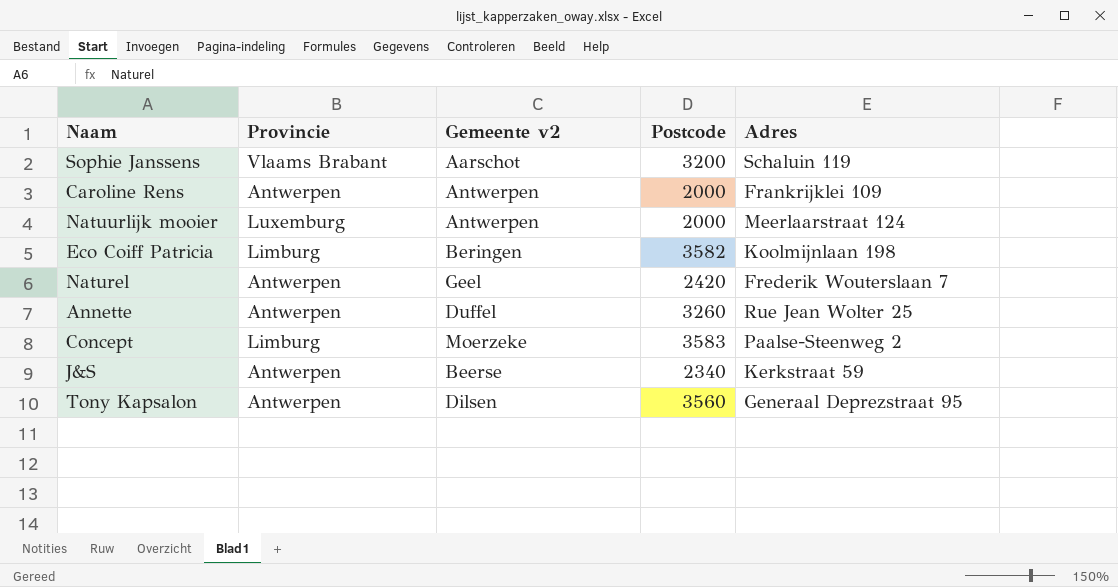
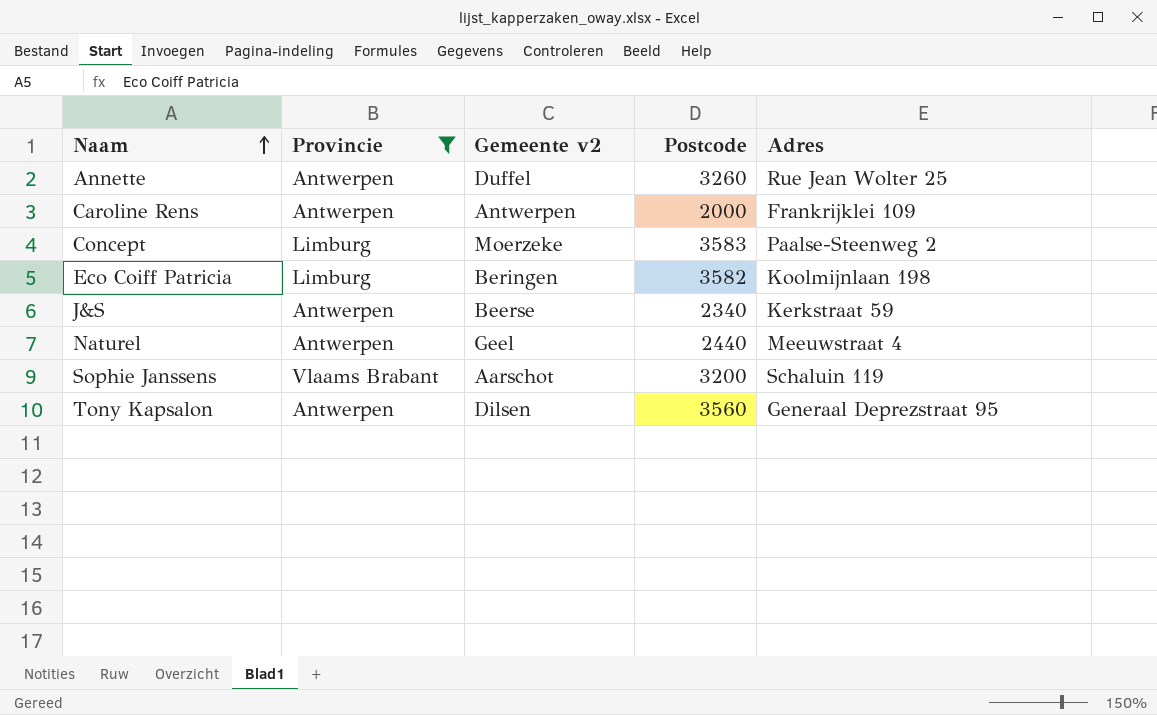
filter: none -> Provincie != Luxemburg
row order: none -> Naam ascending
Naturel | Postcode: 2420 -> 2440
Naturel | Adres: Frederik Wouterslaan 7 -> Meeuwstraat 4

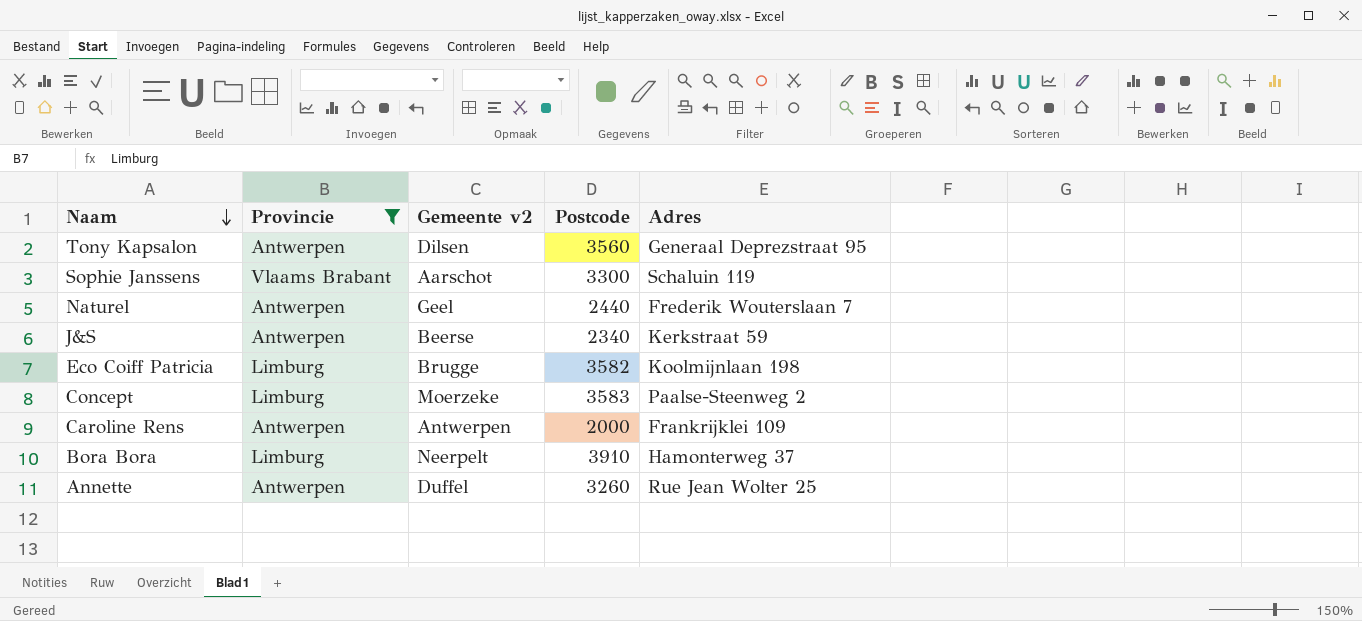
row order: Naam ascending -> Naam descending
Sophie Janssens | Postcode: 3200 -> 3300
Naturel | Adres: Meeuwstraat 4 -> Frederik Wouterslaan 7
Eco Coiff Patricia | Gemeente v2: Beringen -> Brugge
row Bora Bora: none -> Limburg | Neerpelt | 3910 | Hamonterweg 37

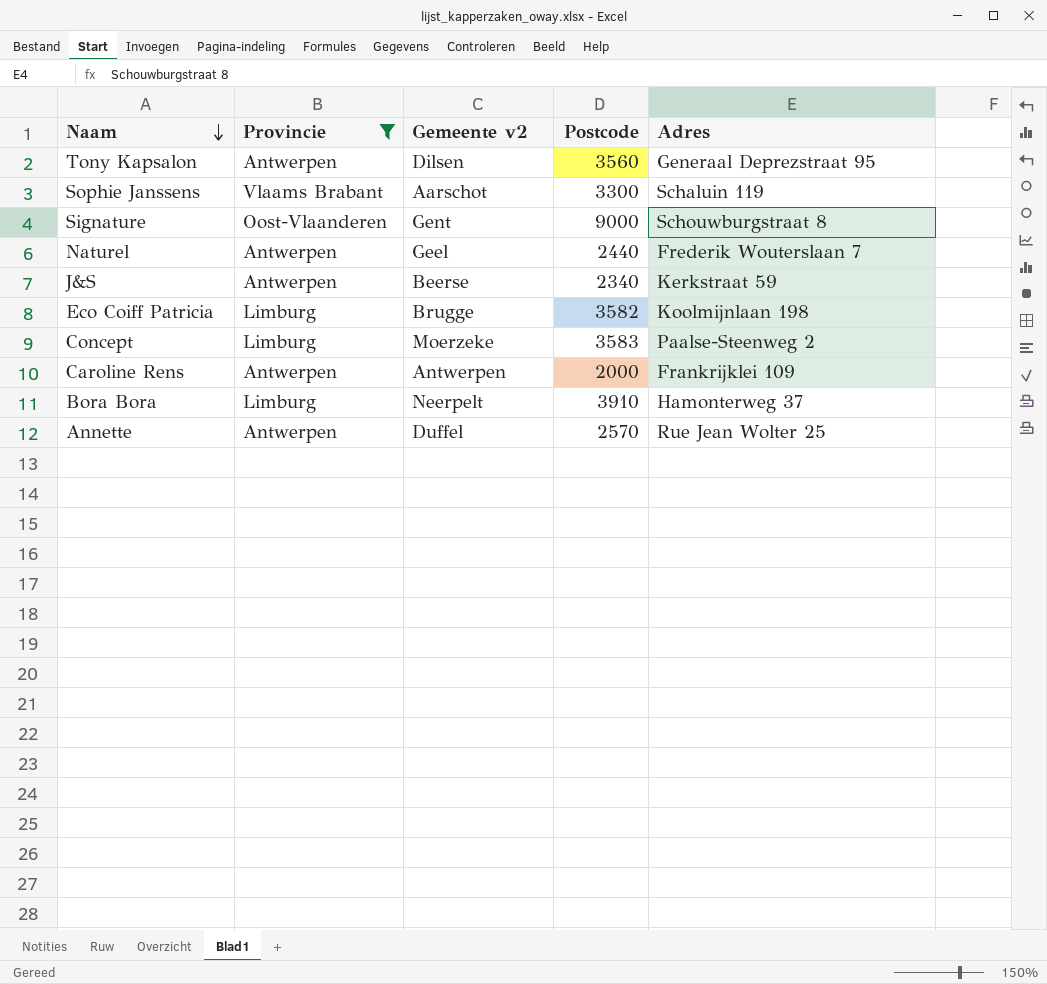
row Signature: none -> Oost-Vlaanderen | Gent | 9000 | Schouwburgstraat 8
Annette | Postcode: 3260 -> 2570

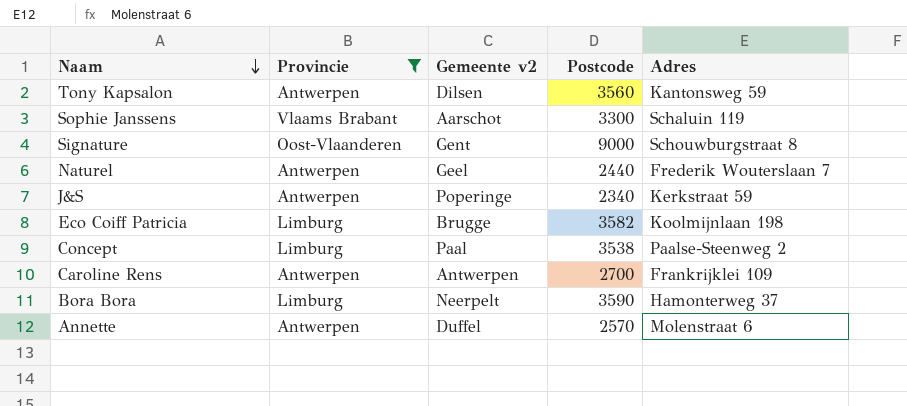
Tony Kapsalon | Adres: Generaal Deprezstraat 95 -> Kantonsweg 59
J&S | Gemeente v2: Beerse -> Poperinge
Concept | Gemeente v2: Moerzeke -> Paal
Concept | Postcode: 3583 -> 3538
Caroline Rens | Postcode: 2000 -> 2700
Bora Bora | Postcode: 3910 -> 3590
Annette | Adres: Rue Jean Wolter 25 -> Molenstraat 6

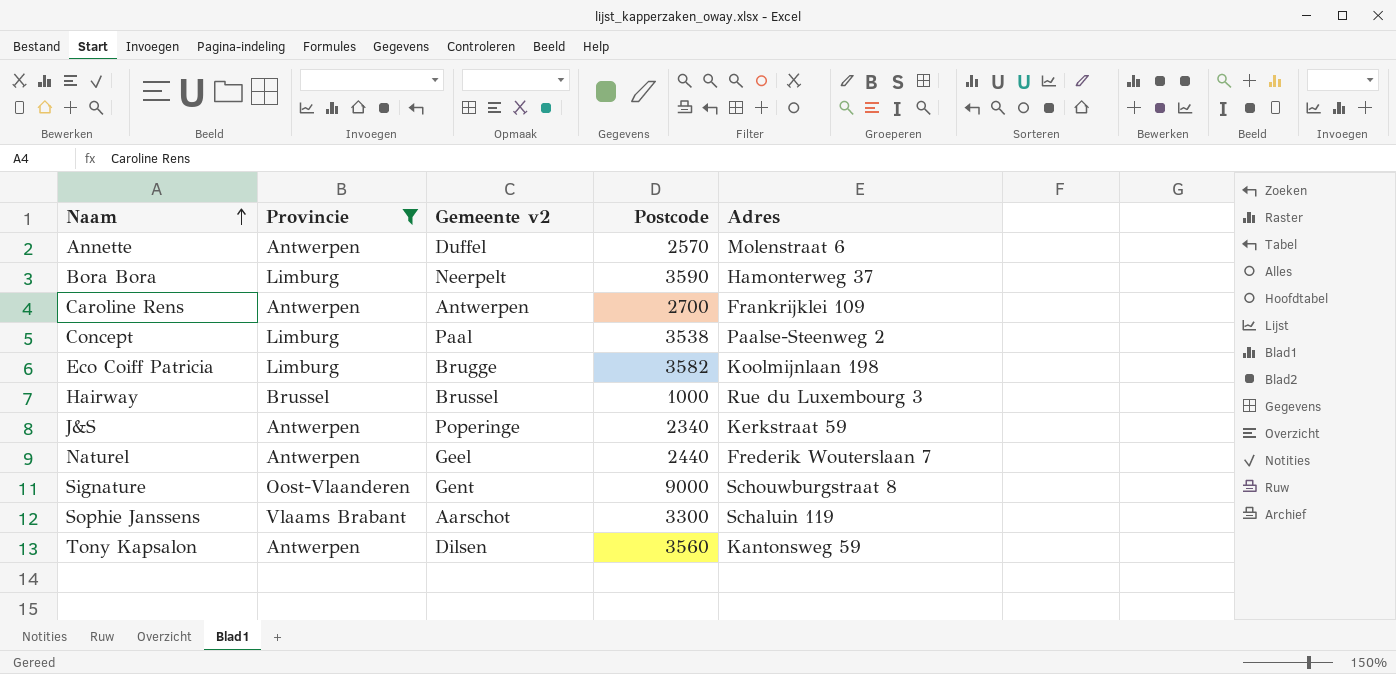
row order: Naam descending -> Naam ascending
row Hairway: none -> Brussel | Brussel | 1000 | Rue du Luxembourg 3

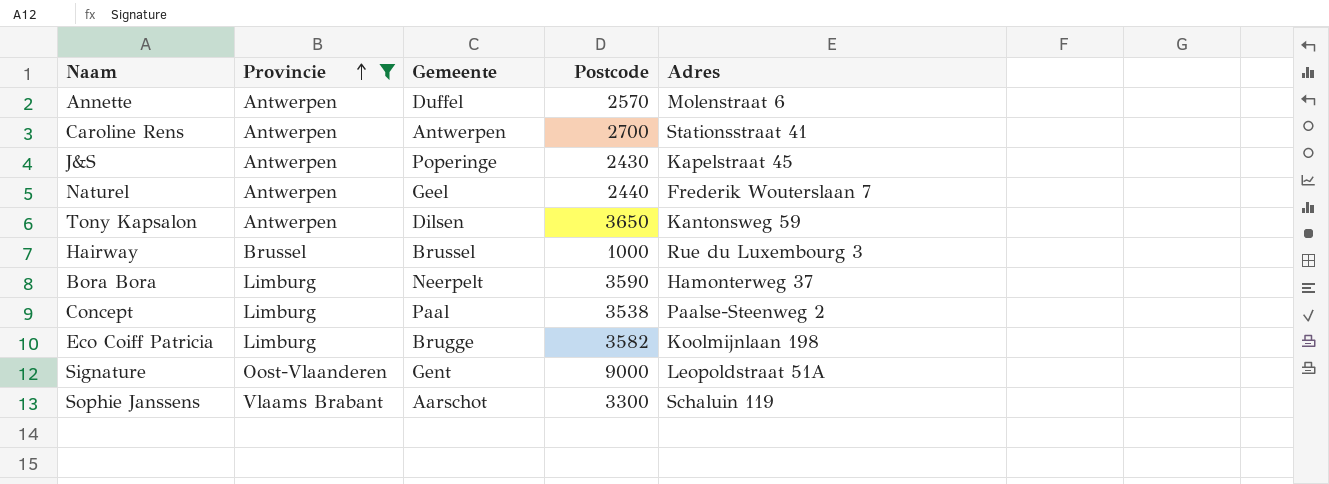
row order: Naam ascending -> Provincie ascending
column name: Gemeente v2 -> Gemeente
Caroline Rens | Adres: Frankrijklei 109 -> Stationsstraat 41
J&S | Postcode: 2340 -> 2430
J&S | Adres: Kerkstraat 59 -> Kapelstraat 45
Tony Kapsalon | Postcode: 3560 -> 3650
Signature | Adres: Schouwburgstraat 8 -> Leopoldstraat 51A

